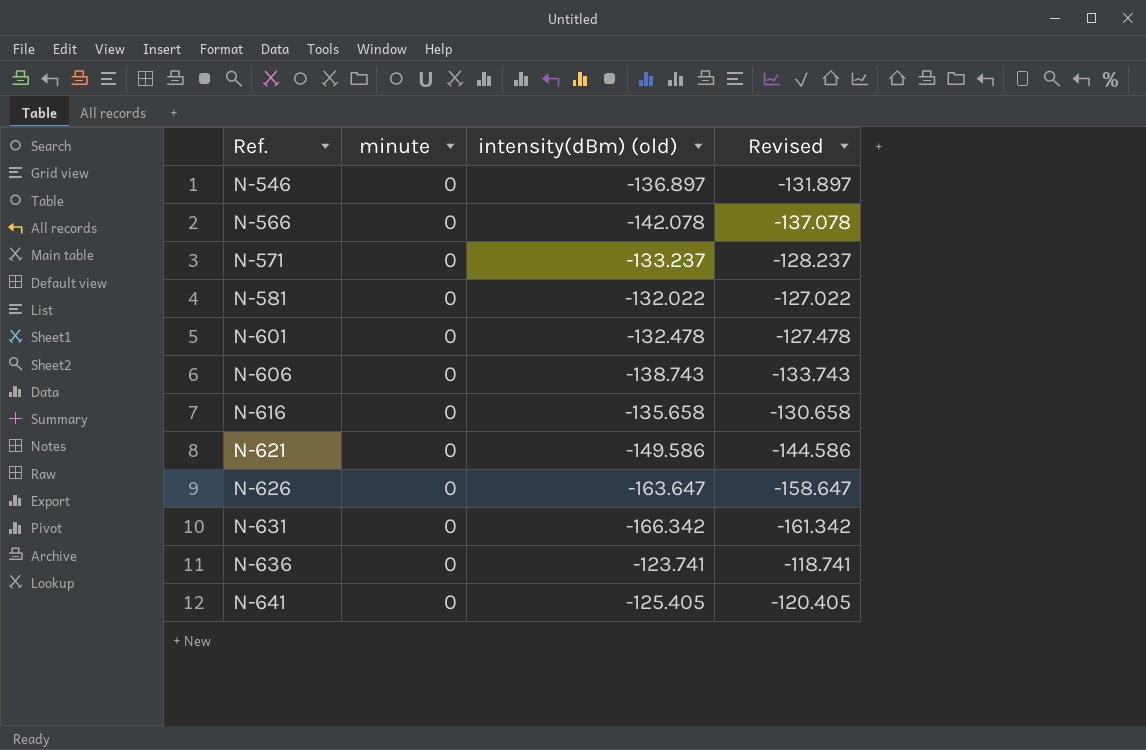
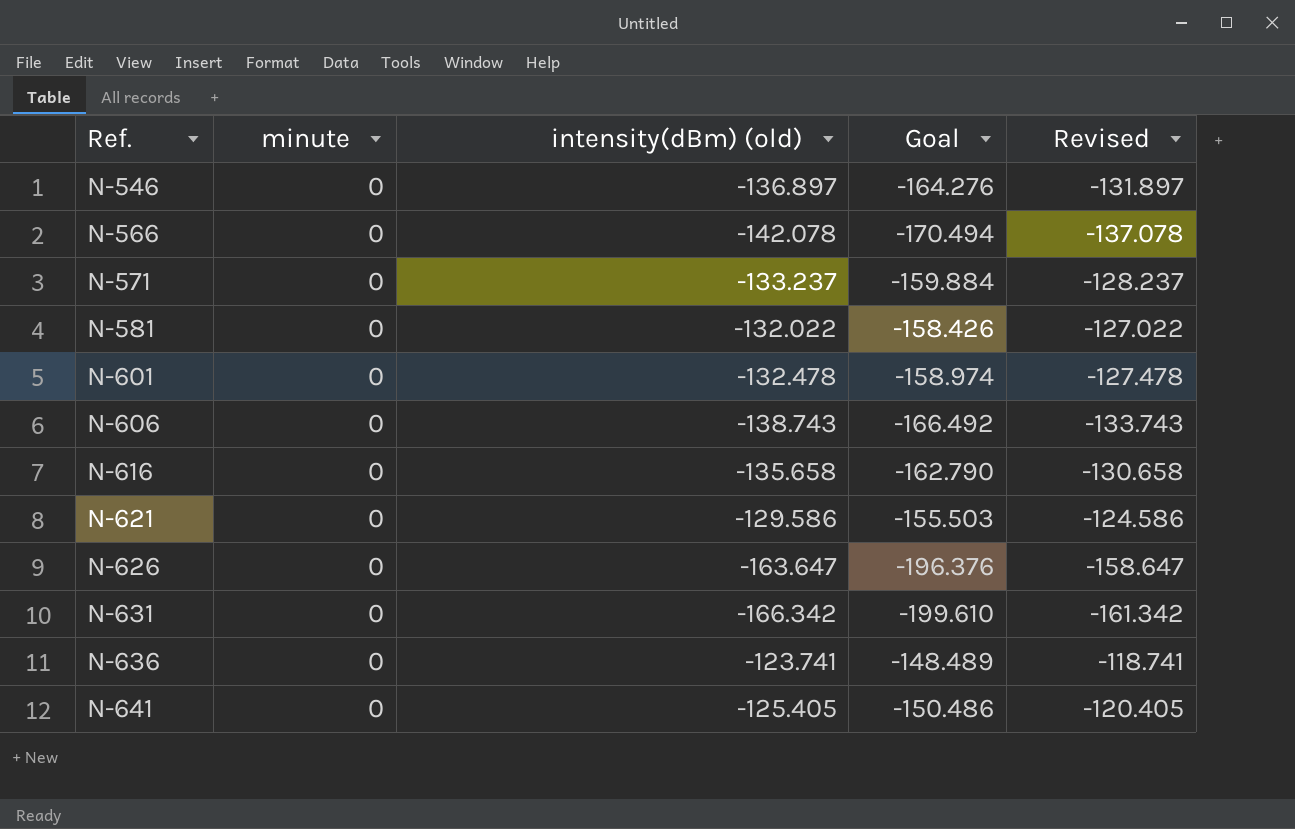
column Goal | formula: none -> [intensity(dBm) (old)] * 1.2
N-621 | intensity(dBm) (old): -149.586 -> -129.586
N-621 | Revised: -144.586 -> -124.586

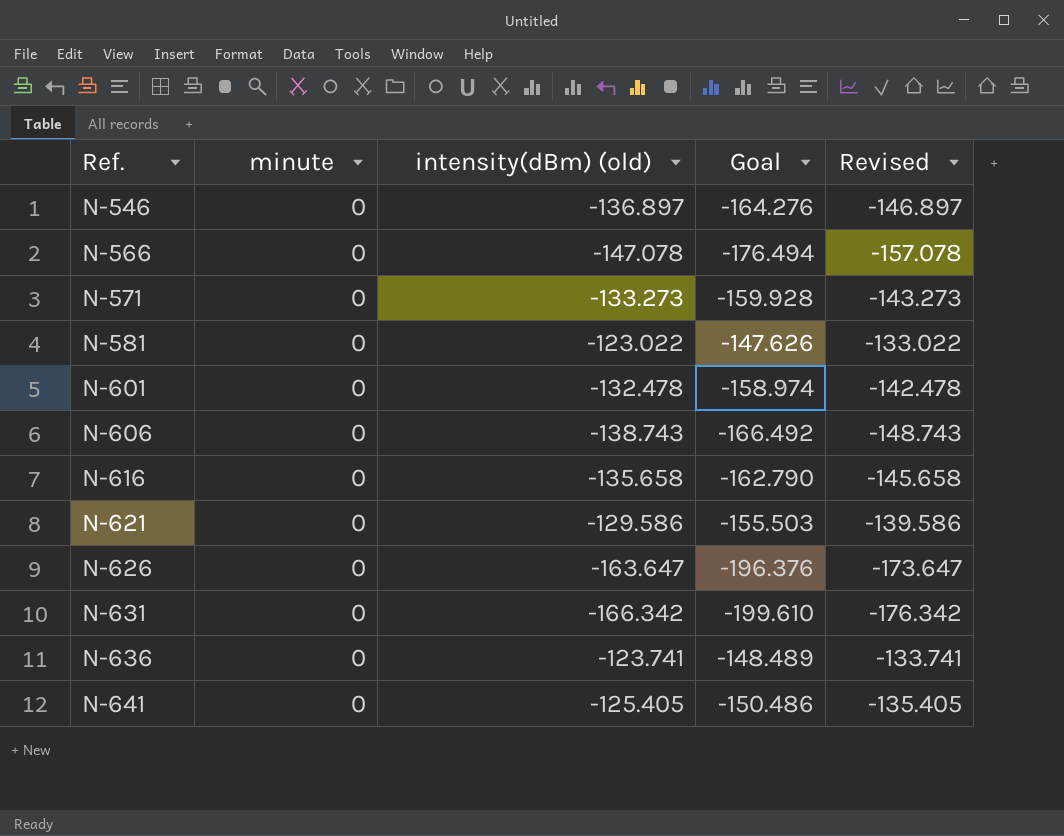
column Revised | formula: [intensity(dBm) (old)] + 5 -> [intensity(dBm) (old)] - 10
N-566 | intensity(dBm) (old): -142.078 -> -147.078
N-566 | Goal: -170.494 -> -176.494
N-571 | intensity(dBm) (old): -133.237 -> -133.273
N-571 | Goal: -159.884 -> -159.928
N-581 | intensity(dBm) (old): -132.022 -> -123.022
N-581 | Goal: -158.426 -> -147.626

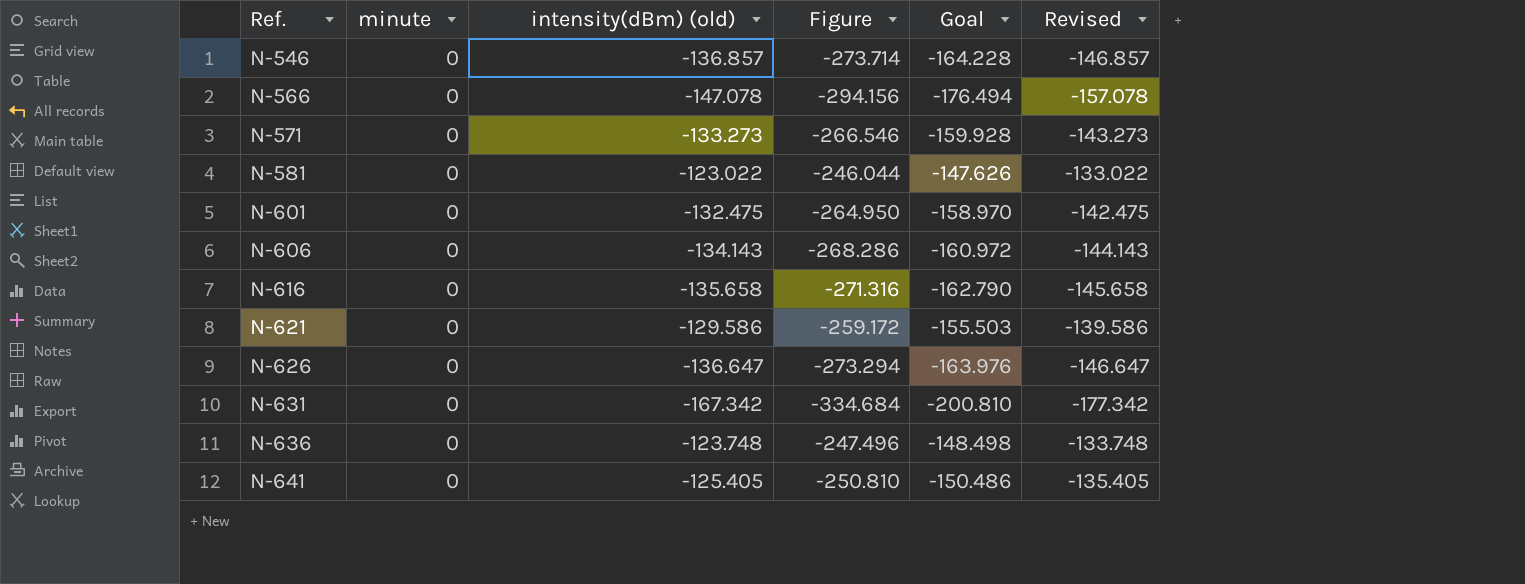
column Figure | formula: none -> [intensity(dBm) (old)] * 2
N-546 | intensity(dBm) (old): -136.897 -> -136.857
N-546 | Goal: -164.276 -> -164.228
N-546 | Revised: -146.897 -> -146.857
N-601 | intensity(dBm) (old): -132.478 -> -132.475
N-601 | Goal: -158.974 -> -158.970
N-601 | Revised: -142.478 -> -142.475
N-606 | intensity(dBm) (old): -138.743 -> -134.143
N-606 | Goal: -166.492 -> -160.972
N-606 | Revised: -148.743 -> -144.143
N-626 | intensity(dBm) (old): -163.647 -> -136.647
N-626 | Goal: -196.376 -> -163.976
N-626 | Revised: -173.647 -> -146.647
N-631 | intensity(dBm) (old): -166.342 -> -167.342
N-631 | Goal: -199.610 -> -200.810
N-631 | Revised: -176.342 -> -177.342
N-636 | intensity(dBm) (old): -123.741 -> -123.748
N-636 | Goal: -148.489 -> -148.498
N-636 | Revised: -133.741 -> -133.748

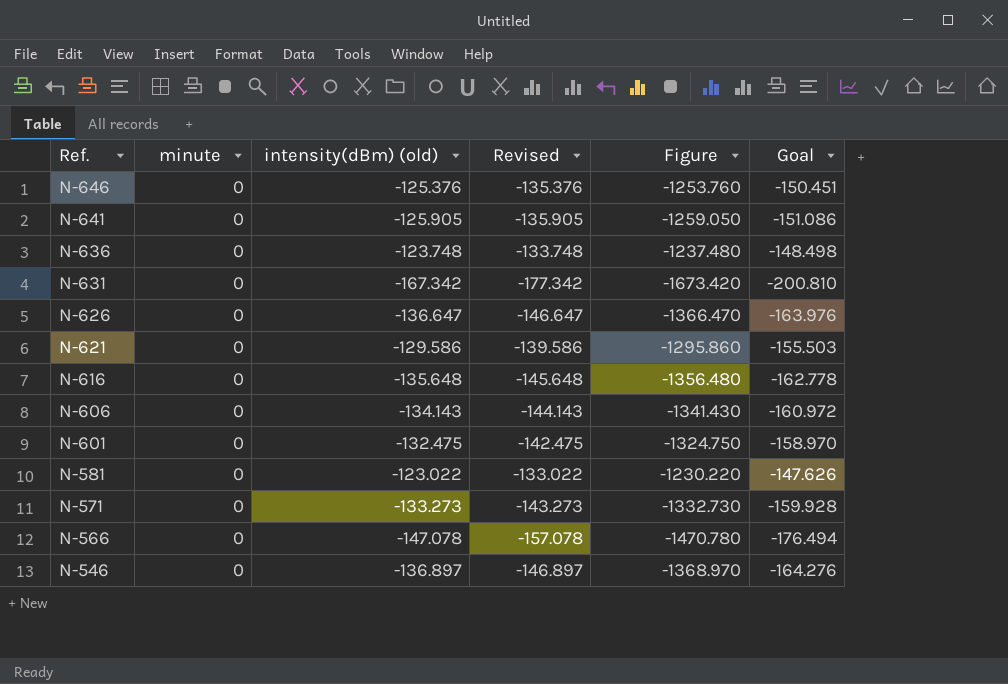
row order: Ref. ascending -> Ref. descending
column Revised | position: 6 -> 4
column Figure | formula: [intensity(dBm) (old)] * 2 -> [intensity(dBm) (old)] * 10
row N-646: none -> 0 | -125.376 | -135.376 | -1253.760 | -150.451
N-641 | intensity(dBm) (old): -125.405 -> -125.905
N-641 | Revised: -135.405 -> -135.905
N-641 | Goal: -150.486 -> -151.086
N-616 | intensity(dBm) (old): -135.658 -> -135.648
N-616 | Revised: -145.658 -> -145.648
N-616 | Goal: -162.790 -> -162.778
N-546 | intensity(dBm) (old): -136.857 -> -136.897
N-546 | Revised: -146.857 -> -146.897
N-546 | Goal: -164.228 -> -164.276

